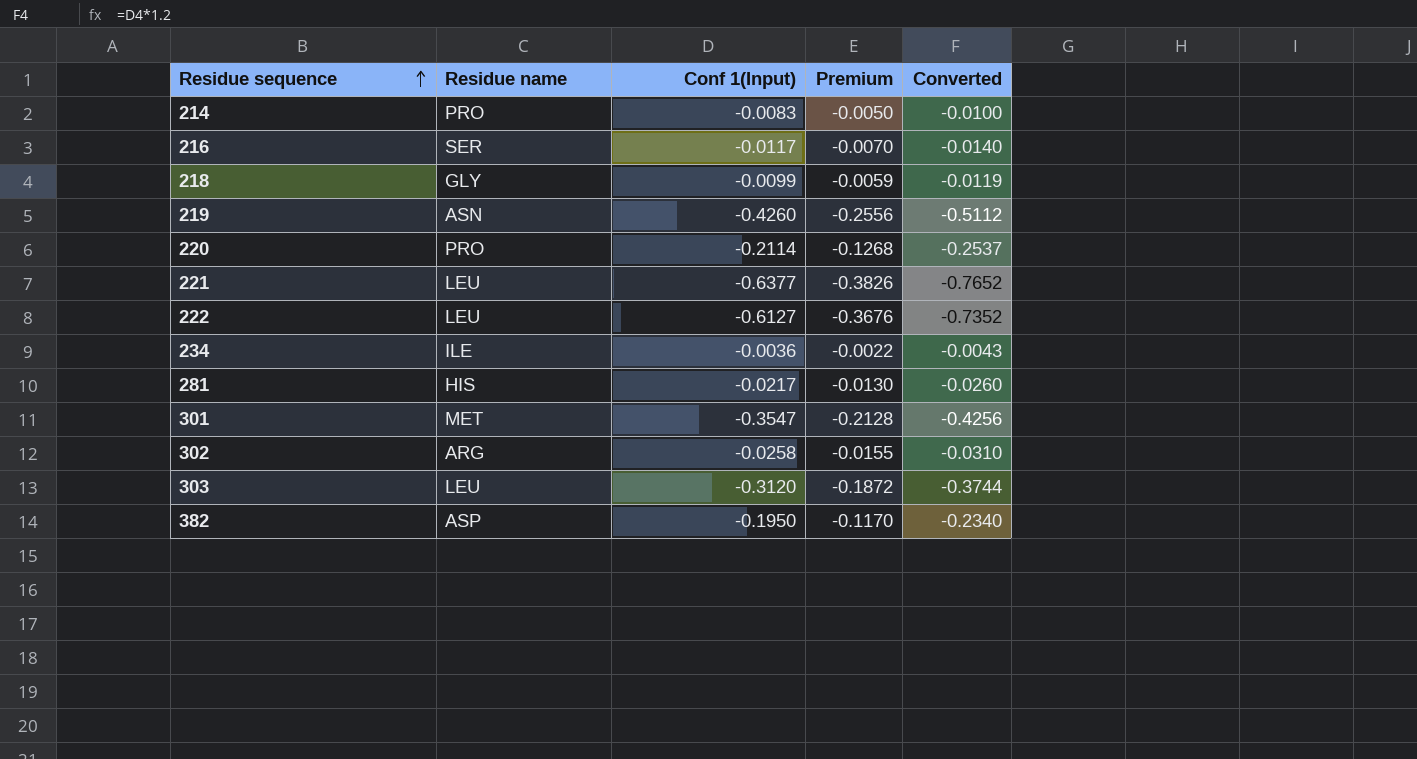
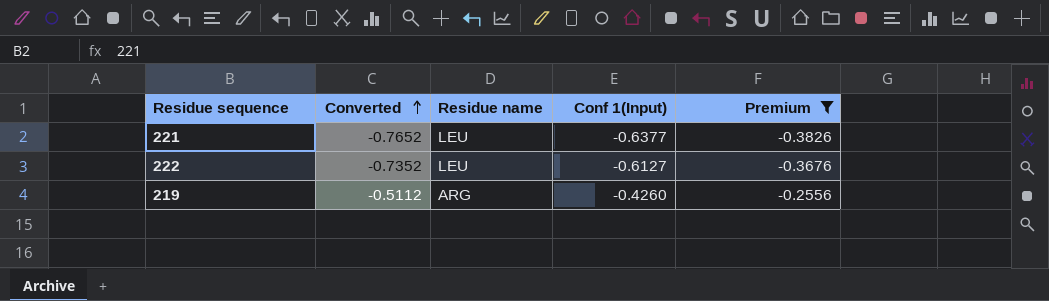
filter: none -> Premium <= -0.2556
row order: Residue sequence ascending -> Converted ascending
column Converted | position: 5 -> 2
219 | Residue name: ASN -> ARG

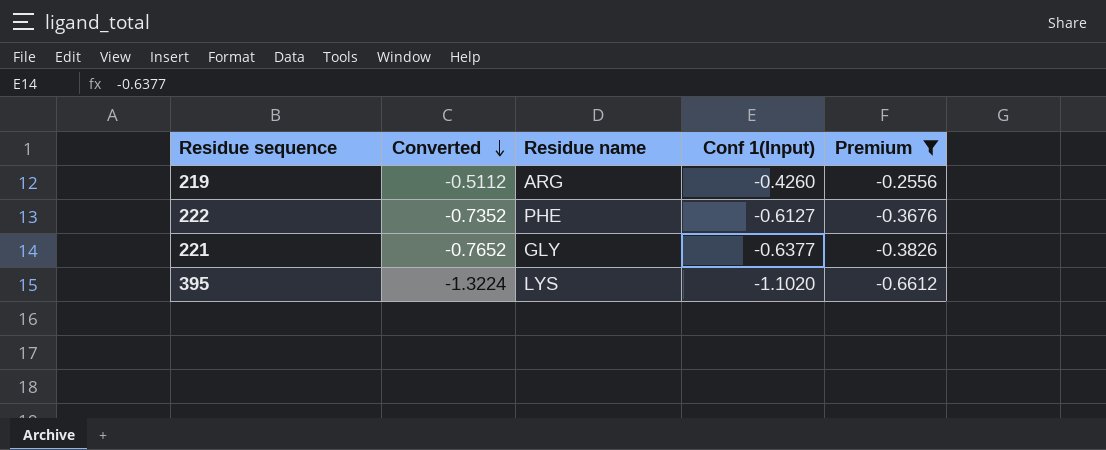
row order: Converted ascending -> Converted descending
222 | Residue name: LEU -> PHE
221 | Residue name: LEU -> GLY
row 395: none -> -1.3224 | LYS | -1.1020 | -0.6612

